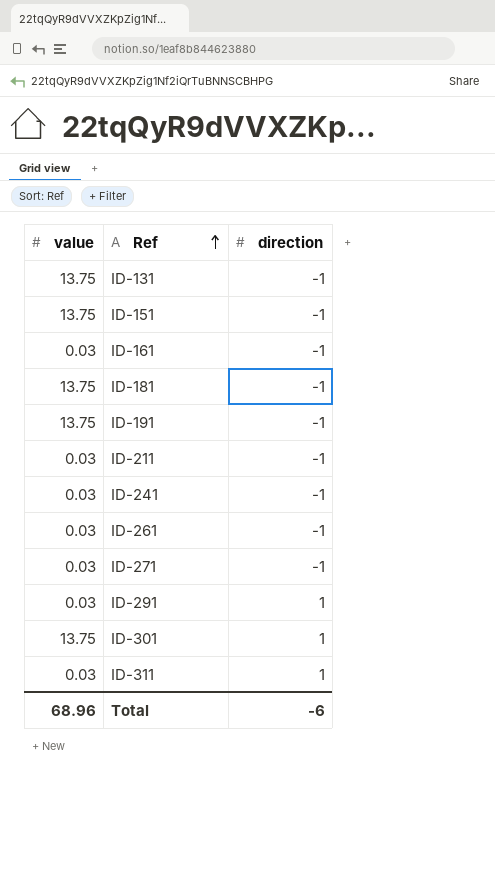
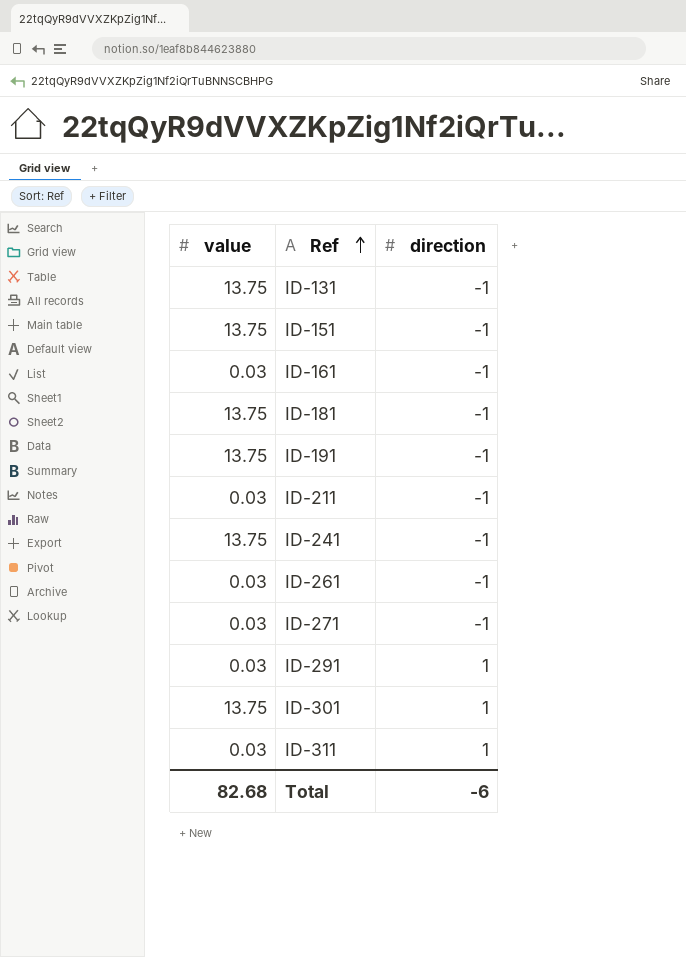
ID-241 | value: 0.03 -> 13.75
Total | value: 68.96 -> 82.68

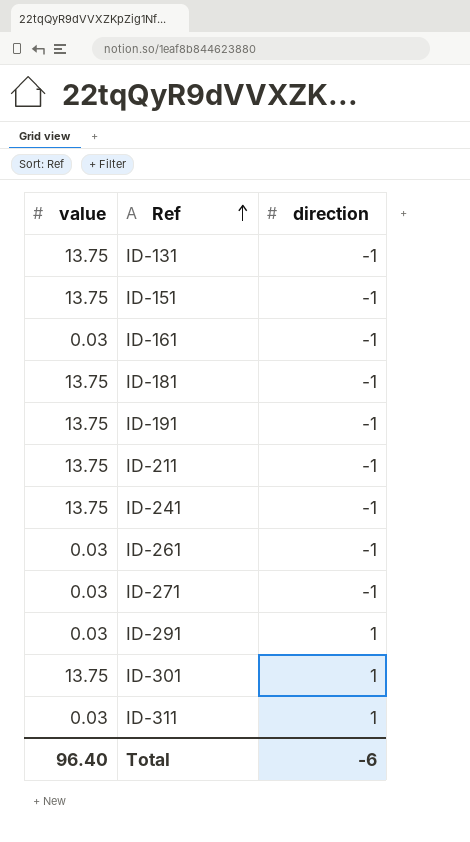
ID-211 | value: 0.03 -> 13.75
Total | value: 82.68 -> 96.40

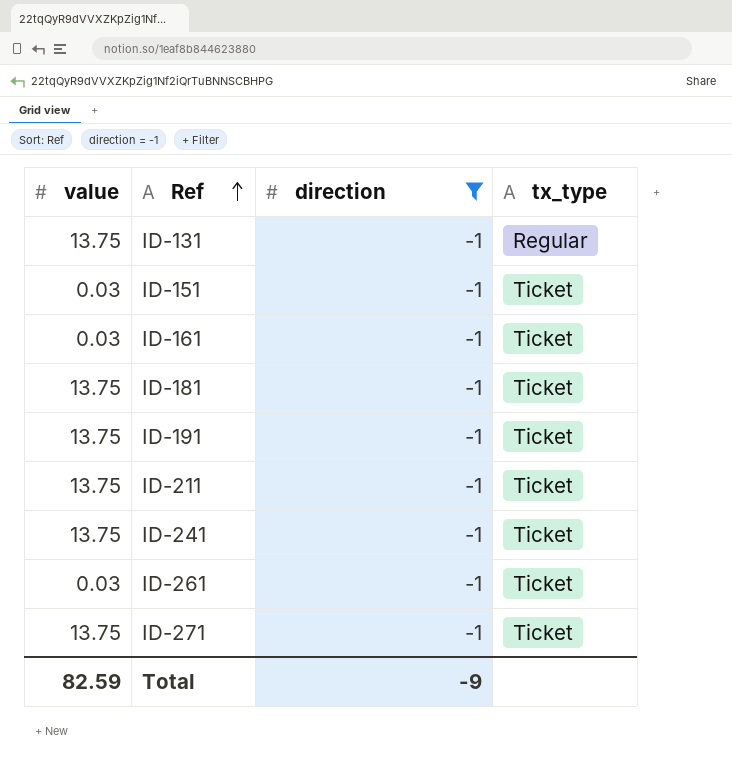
filter: none -> direction = -1
column tx_type | position: none -> 4
ID-151 | value: 13.75 -> 0.03
ID-271 | value: 0.03 -> 13.75
Total | value: 96.40 -> 82.59
Total | direction: -6 -> -9

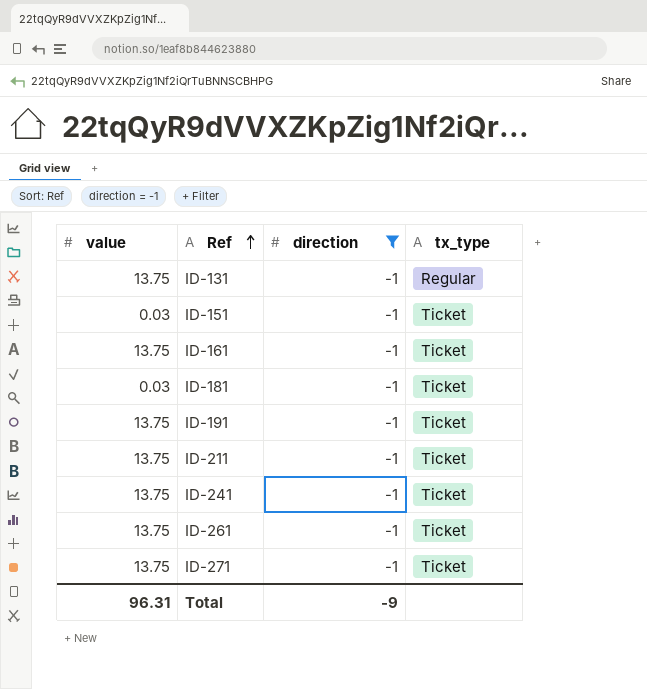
ID-161 | value: 0.03 -> 13.75
ID-181 | value: 13.75 -> 0.03
ID-261 | value: 0.03 -> 13.75
Total | value: 82.59 -> 96.31

